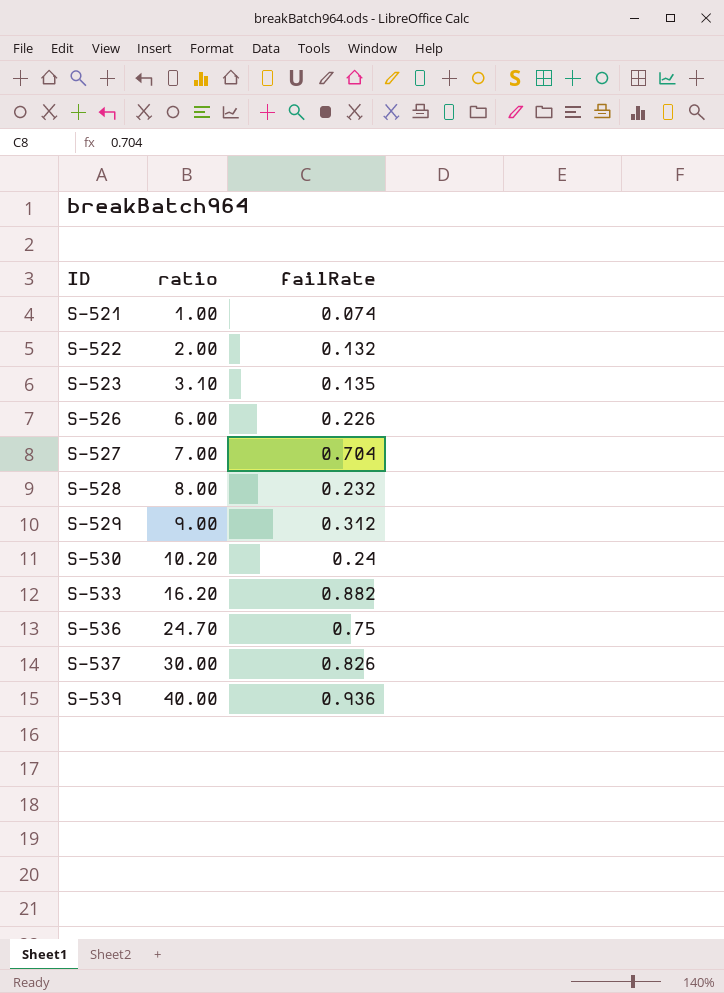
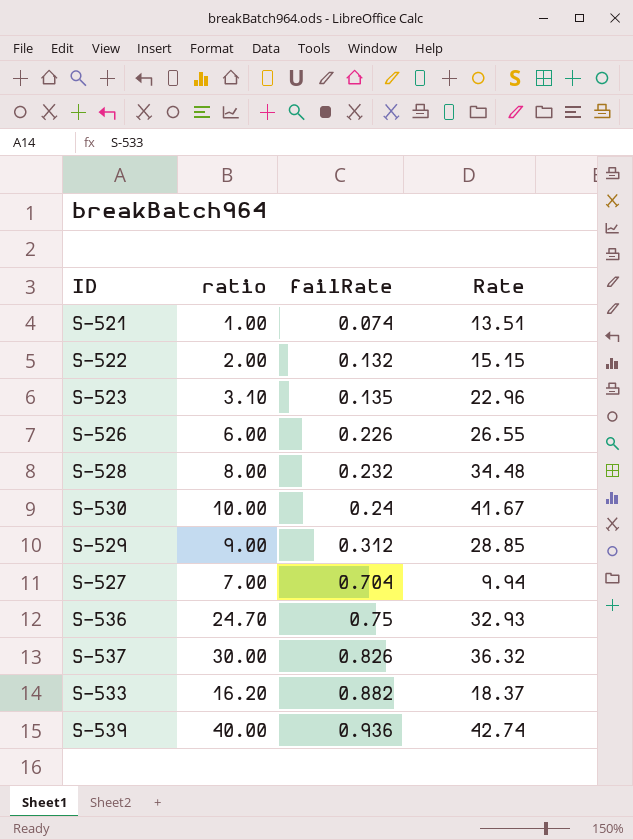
row order: ID ascending -> failRate ascending
column Rate | formula: none -> [ratio] / [failRate]
S-530 | ratio: 10.20 -> 10.00

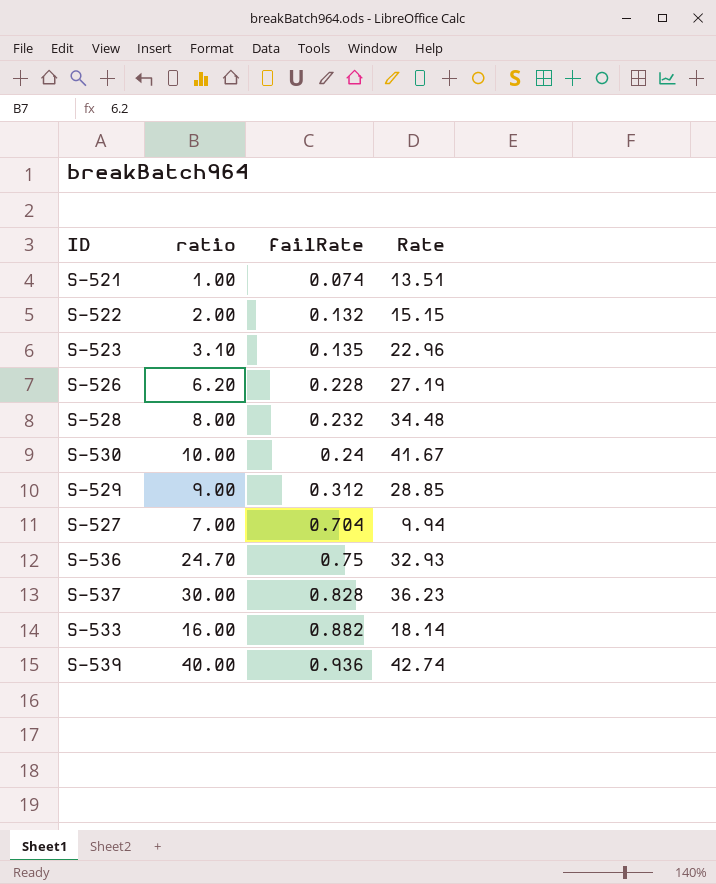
S-526 | ratio: 6.00 -> 6.20
S-526 | failRate: 0.226 -> 0.228
S-526 | Rate: 26.55 -> 27.19
S-537 | failRate: 0.826 -> 0.828
S-537 | Rate: 36.32 -> 36.23
S-533 | ratio: 16.20 -> 16.00
S-533 | Rate: 18.37 -> 18.14

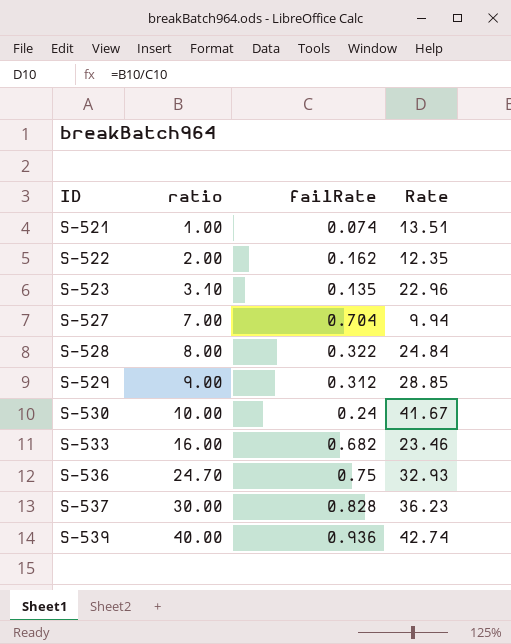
row order: failRate ascending -> ID ascending
row S-526: 6.20 | 0.228 | 27.19 -> none
S-522 | failRate: 0.132 -> 0.162
S-522 | Rate: 15.15 -> 12.35
S-528 | failRate: 0.232 -> 0.322
S-528 | Rate: 34.48 -> 24.84
S-533 | failRate: 0.882 -> 0.682
S-533 | Rate: 18.14 -> 23.46

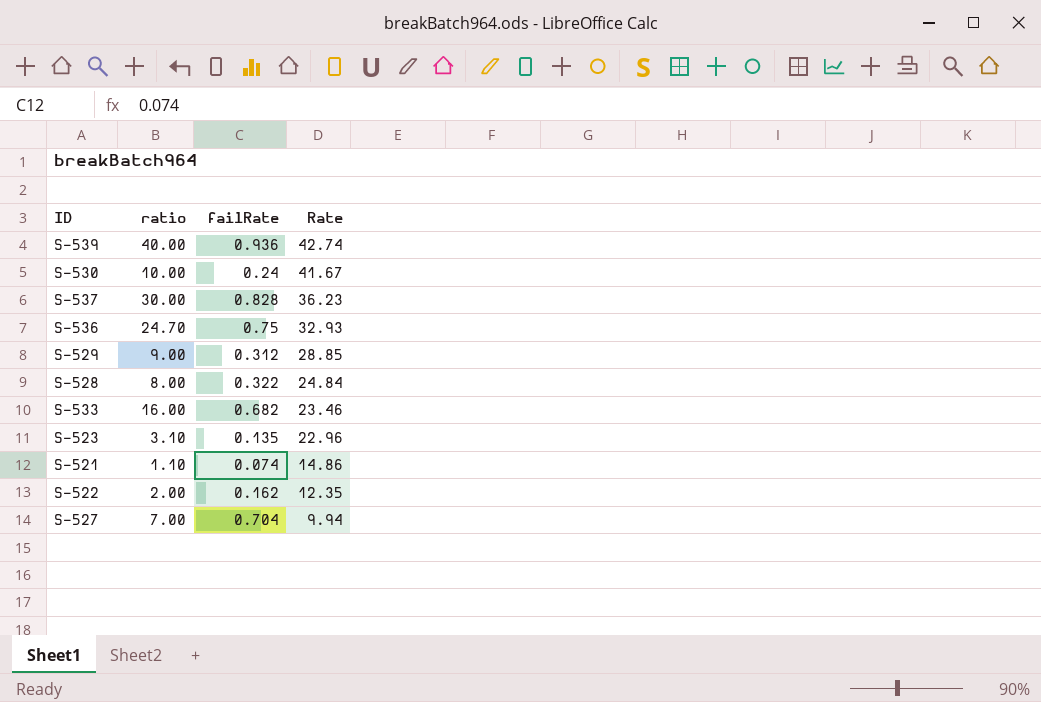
row order: ID ascending -> Rate descending
S-521 | ratio: 1.00 -> 1.10
S-521 | Rate: 13.51 -> 14.86

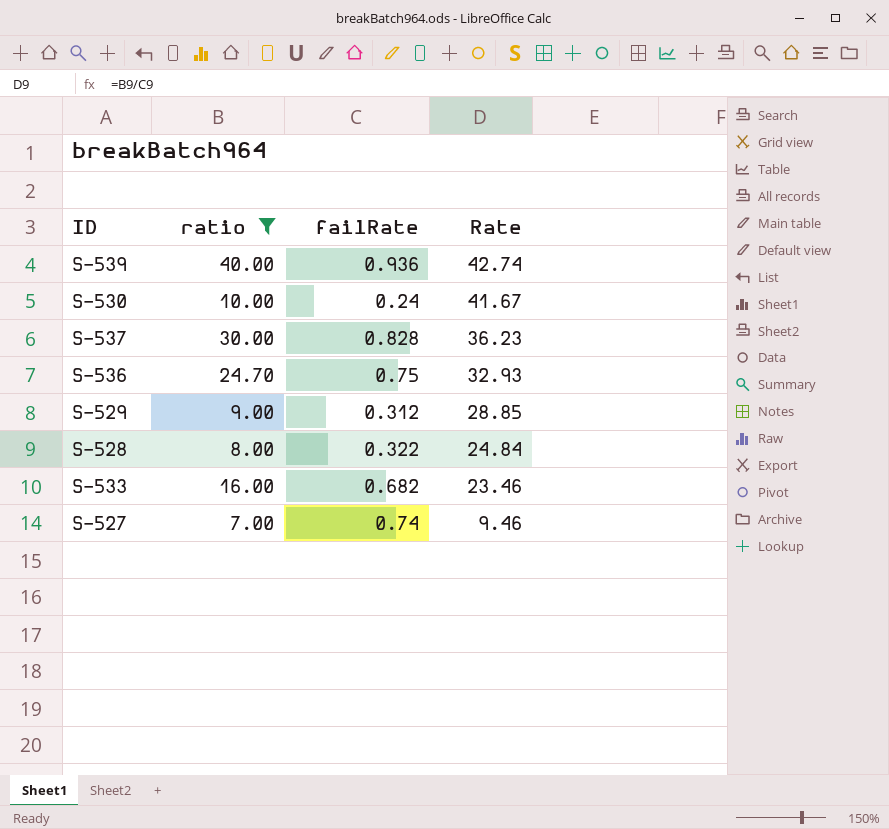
filter: none -> ratio >= 7.00
S-527 | failRate: 0.704 -> 0.74
S-527 | Rate: 9.94 -> 9.46

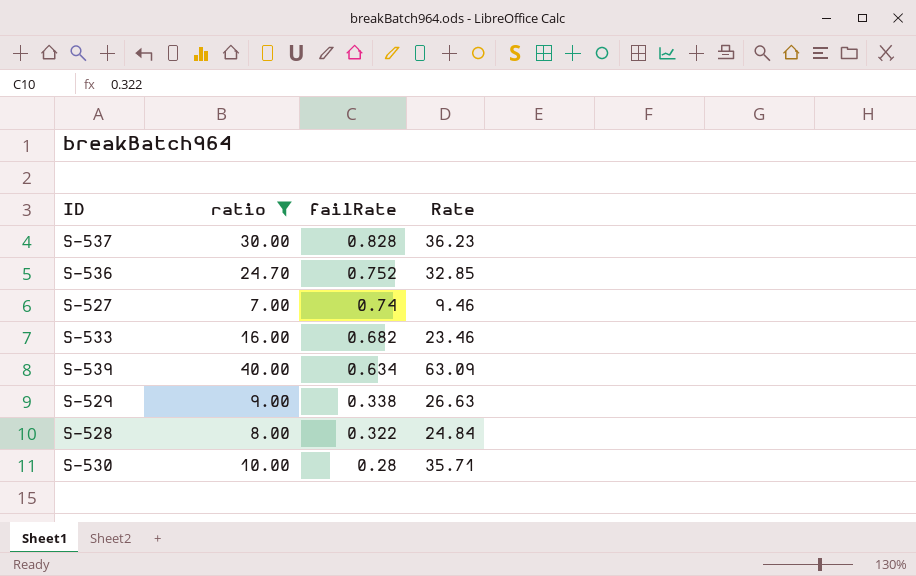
row order: Rate descending -> failRate descending
S-536 | failRate: 0.75 -> 0.752
S-536 | Rate: 32.93 -> 32.85
S-539 | failRate: 0.936 -> 0.634
S-539 | Rate: 42.74 -> 63.09
S-529 | failRate: 0.312 -> 0.338
S-529 | Rate: 28.85 -> 26.63
S-530 | failRate: 0.24 -> 0.28
S-530 | Rate: 41.67 -> 35.71

